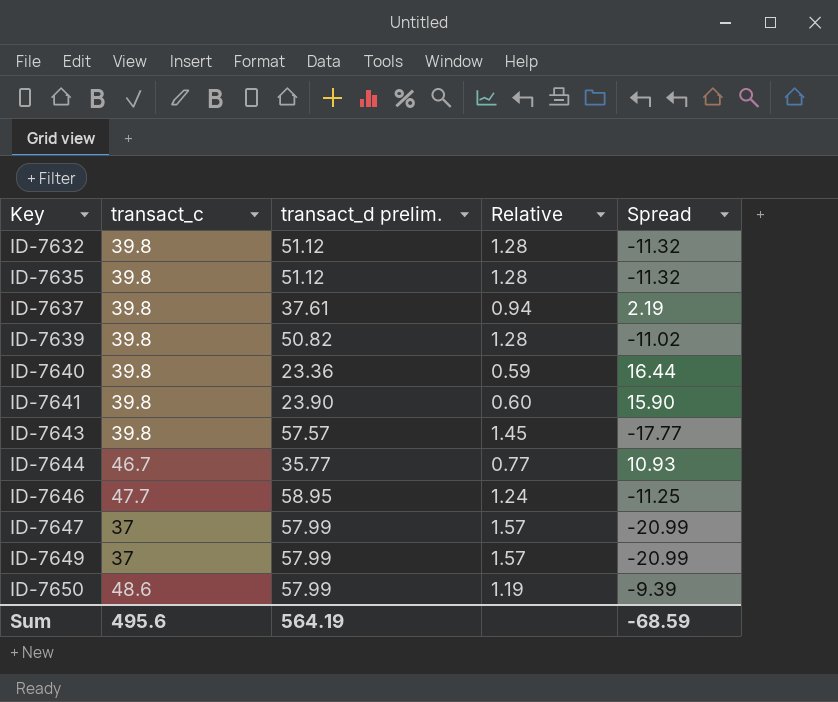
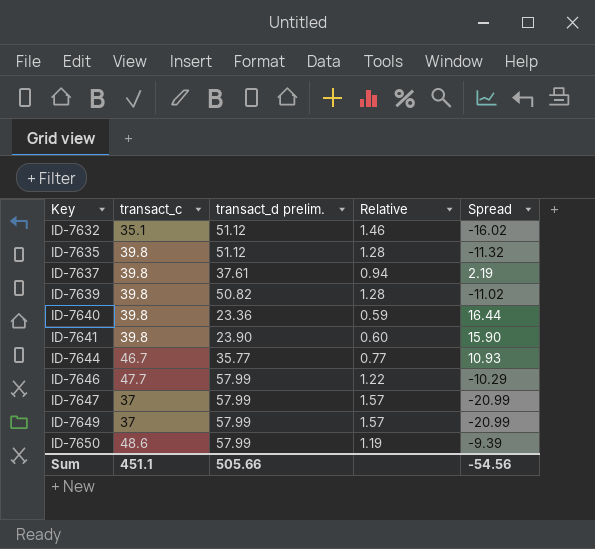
row ID-7643: 39.8 | 57.57 | 1.45 | -17.77 -> none
ID-7632 | transact_c: 39.8 -> 35.1
ID-7632 | Relative: 1.28 -> 1.46
ID-7632 | Spread: -11.32 -> -16.02
ID-7646 | transact_d prelim.: 58.95 -> 57.99
ID-7646 | Relative: 1.24 -> 1.22
ID-7646 | Spread: -11.25 -> -10.29
Sum | transact_c: 495.6 -> 451.1
Sum | transact_d prelim.: 564.19 -> 505.66
Sum | Spread: -68.59 -> -54.56

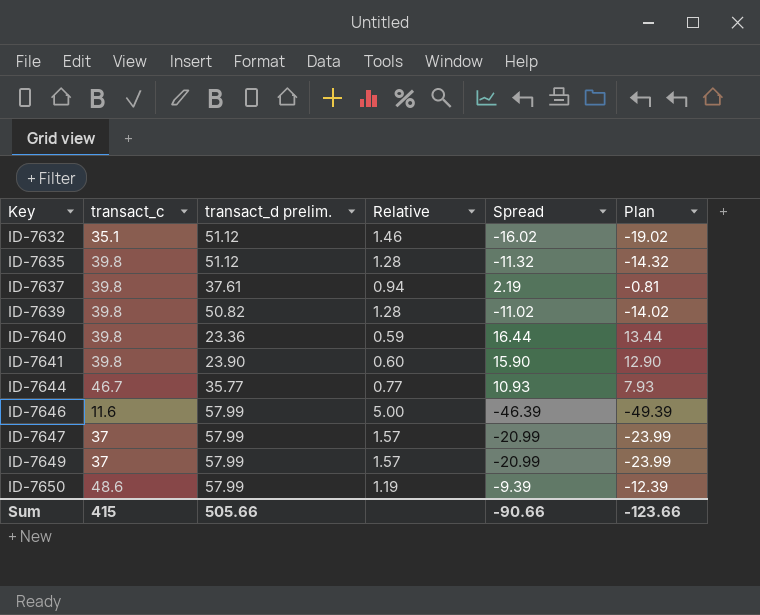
column Plan | formula: none -> [Spread] - 3
ID-7646 | transact_c: 47.7 -> 11.6
ID-7646 | Relative: 1.22 -> 5.00
ID-7646 | Spread: -10.29 -> -46.39
Sum | transact_c: 451.1 -> 415
Sum | Spread: -54.56 -> -90.66

